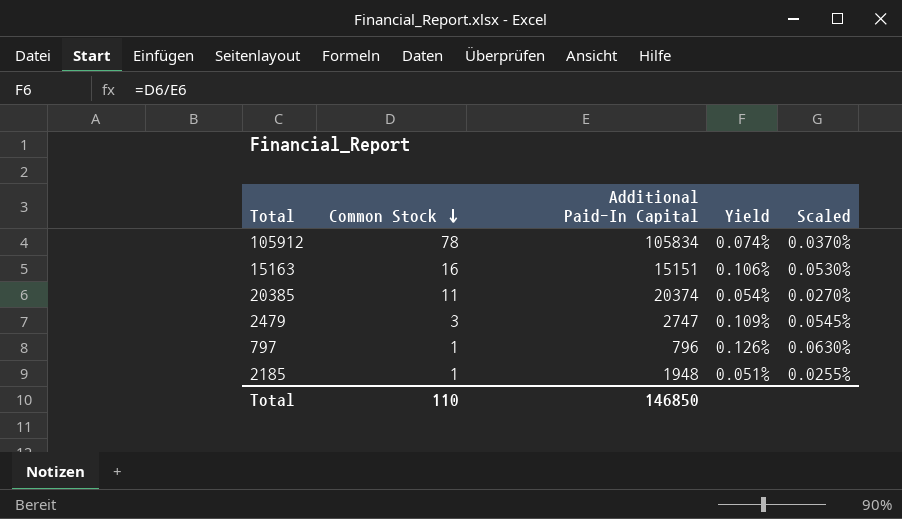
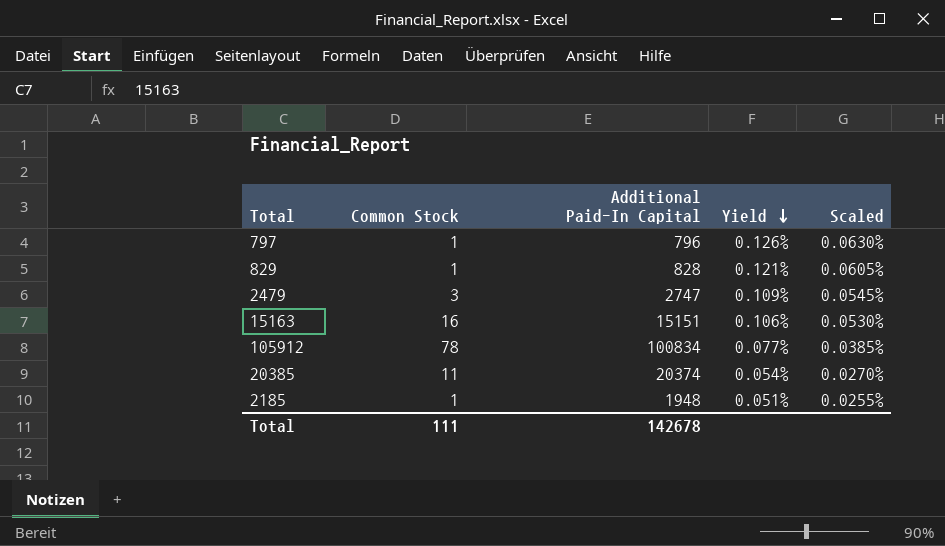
row order: Common Stock descending -> Yield descending
row 829: none -> 1 | 828 | 0.121% | 0.0605%
105912 | Additional Paid-In Capital: 105834 -> 100834
105912 | Yield: 0.074% -> 0.077%
105912 | Scaled: 0.0370% -> 0.0385%
Total | Common Stock: 110 -> 111
Total | Additional Paid-In Capital: 146850 -> 142678

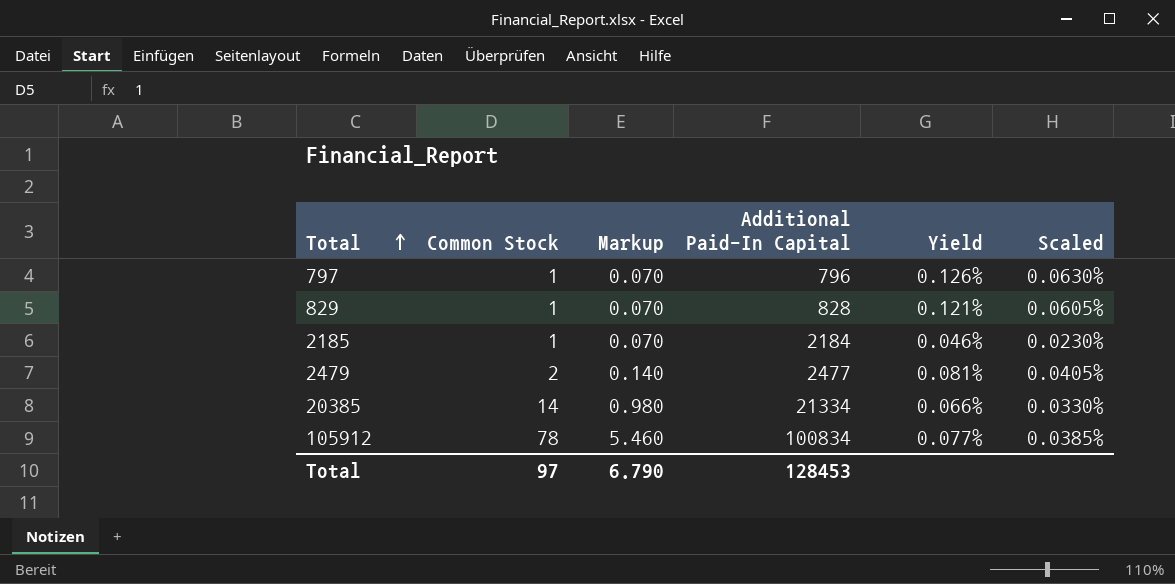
row order: Yield descending -> Total ascending
column Markup | formula: none -> [Common Stock] * 0.07
row 15163: 16 | 15151 | 0.106% | 0.0530% -> none
2185 | Additional Paid-In Capital: 1948 -> 2184
2185 | Yield: 0.051% -> 0.046%
2185 | Scaled: 0.0255% -> 0.0230%
2479 | Common Stock: 3 -> 2
2479 | Additional Paid-In Capital: 2747 -> 2477
2479 | Yield: 0.109% -> 0.081%
2479 | Scaled: 0.0545% -> 0.0405%
20385 | Common Stock: 11 -> 14
20385 | Additional Paid-In Capital: 20374 -> 21334
20385 | Yield: 0.054% -> 0.066%
20385 | Scaled: 0.0270% -> 0.0330%
Total | Common Stock: 111 -> 97
Total | Additional Paid-In Capital: 142678 -> 128453

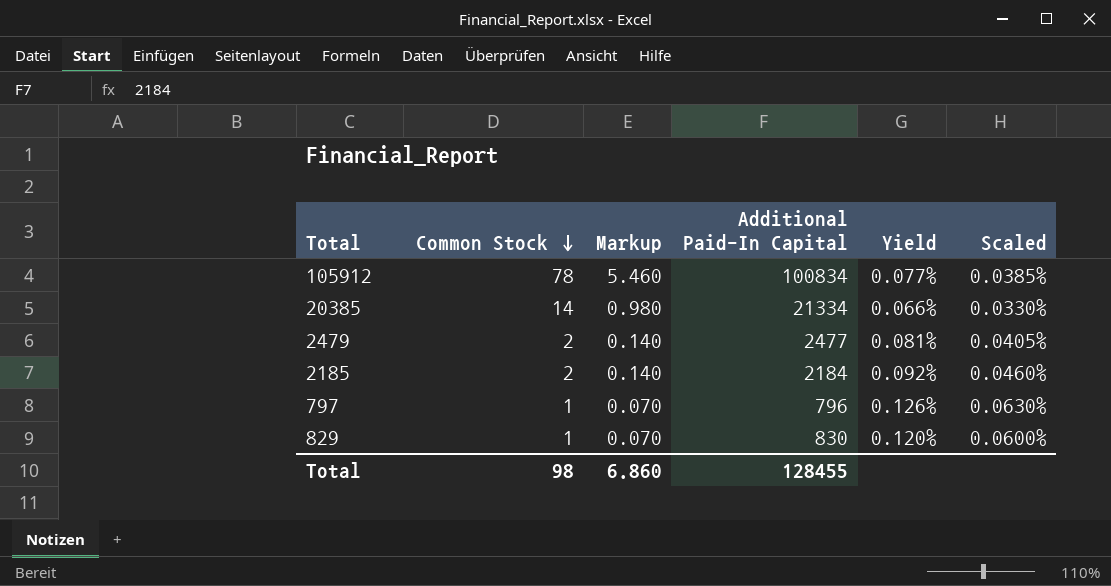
row order: Total ascending -> Common Stock descending
2185 | Common Stock: 1 -> 2
2185 | Markup: 0.070 -> 0.140
2185 | Yield: 0.046% -> 0.092%
2185 | Scaled: 0.0230% -> 0.0460%
829 | Additional Paid-In Capital: 828 -> 830
829 | Yield: 0.121% -> 0.120%
829 | Scaled: 0.0605% -> 0.0600%
Total | Common Stock: 97 -> 98
Total | Markup: 6.790 -> 6.860
Total | Additional Paid-In Capital: 128453 -> 128455

